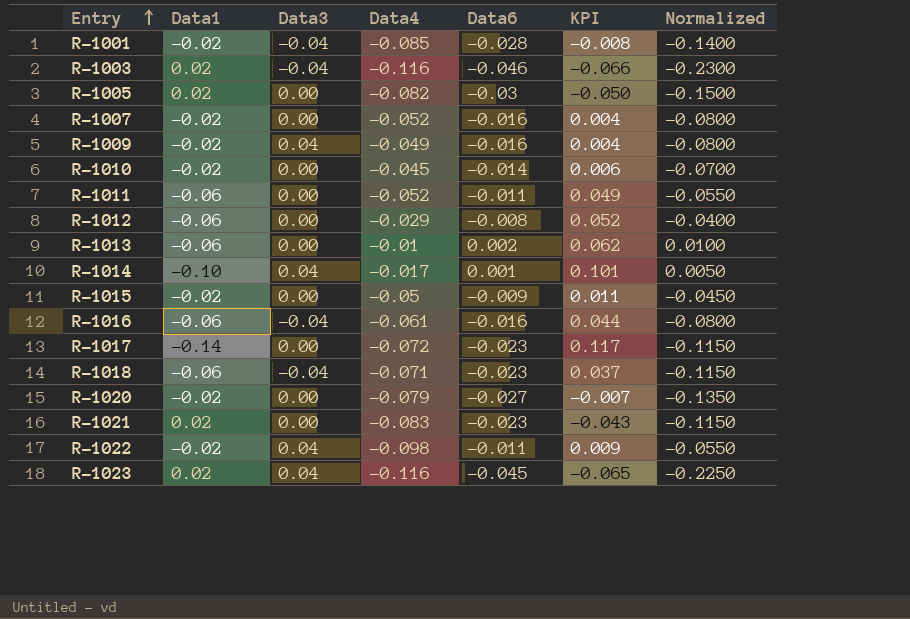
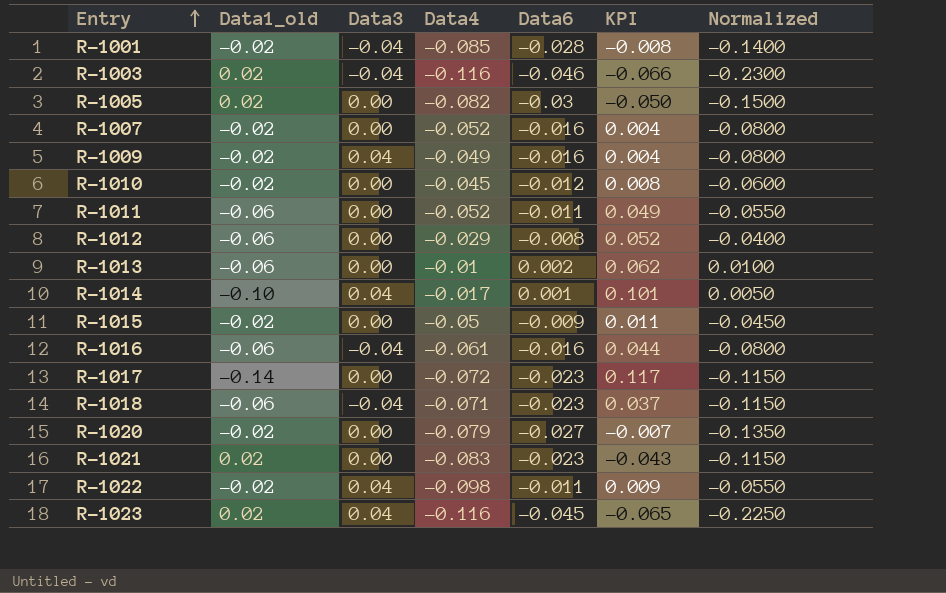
column name: Data1 -> Data1_old
R-1010 | Data6: -0.014 -> -0.012
R-1010 | KPI: 0.006 -> 0.008
R-1010 | Normalized: -0.0700 -> -0.0600

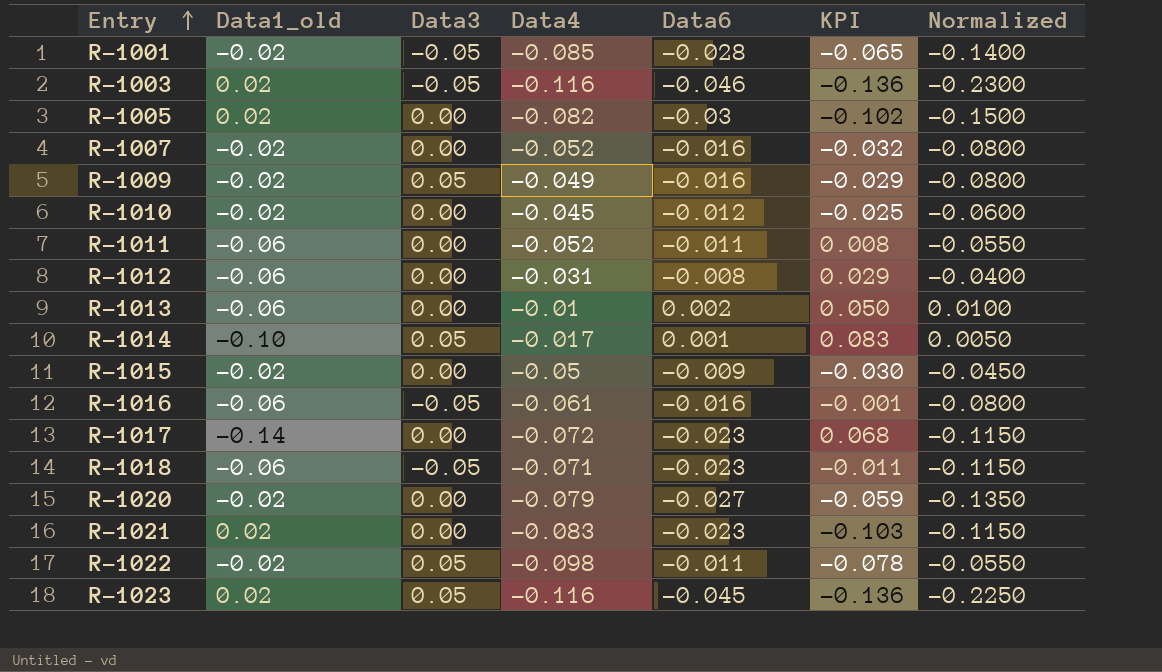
column KPI | formula: [Data6] - [Data1_old] -> [Data4] - [Data1_old]
R-1001 | Data3: -0.04 -> -0.05
R-1003 | Data3: -0.04 -> -0.05
R-1009 | Data3: 0.04 -> 0.05
R-1012 | Data4: -0.029 -> -0.031
R-1014 | Data3: 0.04 -> 0.05
R-1016 | Data3: -0.04 -> -0.05
R-1018 | Data3: -0.04 -> -0.05
R-1022 | Data3: 0.04 -> 0.05
R-1023 | Data3: 0.04 -> 0.05

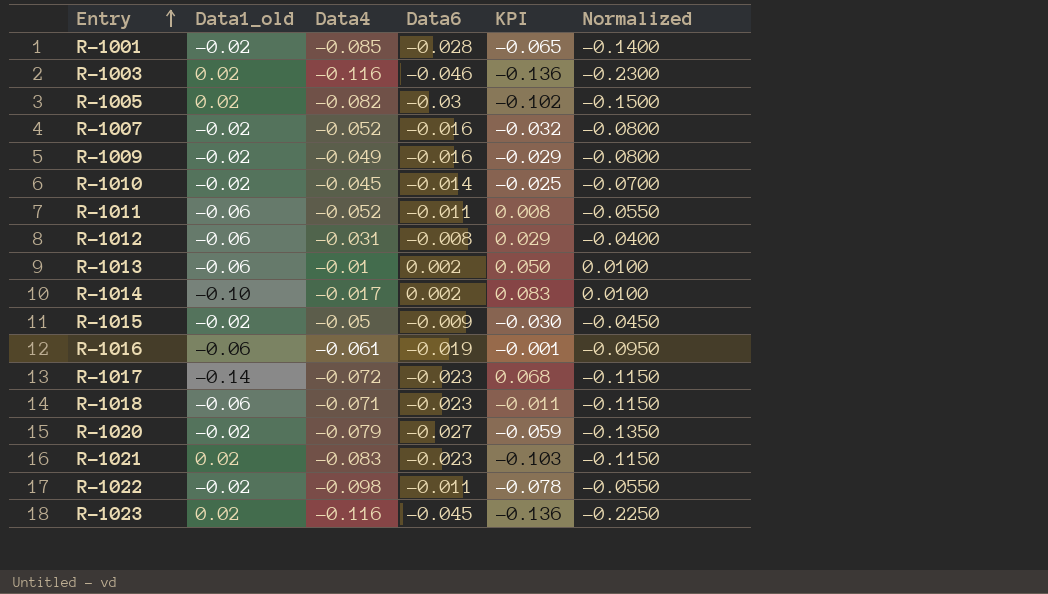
column Data3 | position: 3 -> none
R-1010 | Data6: -0.012 -> -0.014
R-1010 | Normalized: -0.0600 -> -0.0700
R-1014 | Data6: 0.001 -> 0.002
R-1014 | Normalized: 0.0050 -> 0.0100
R-1016 | Data6: -0.016 -> -0.019
R-1016 | Normalized: -0.0800 -> -0.0950

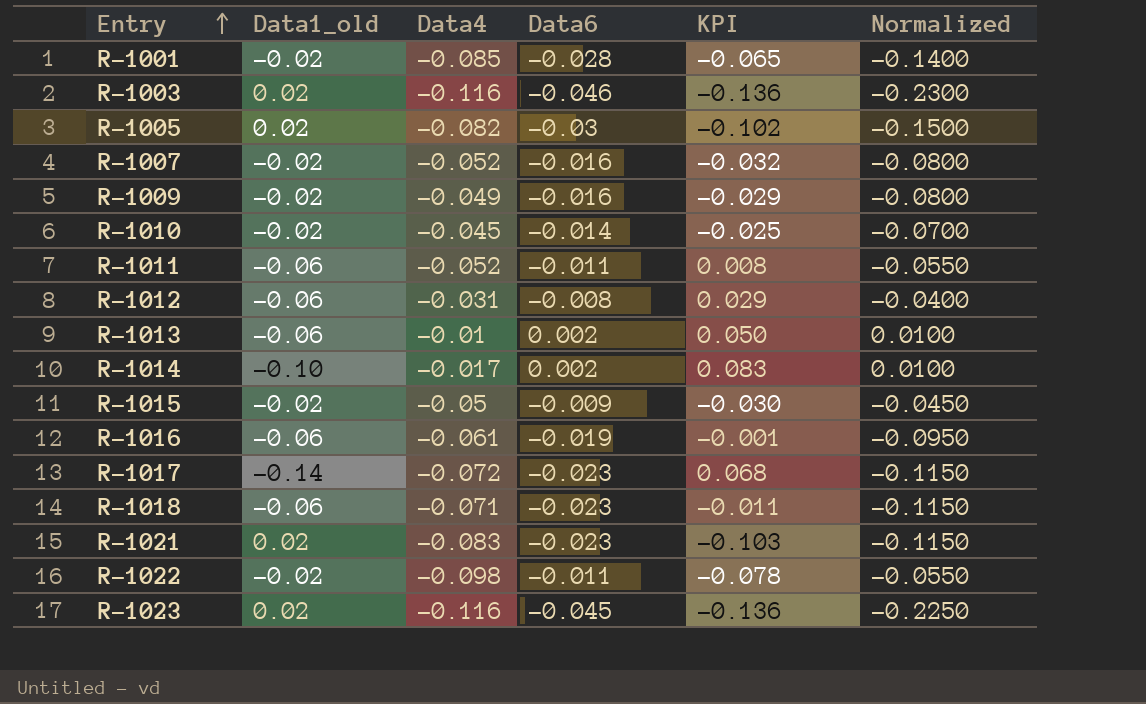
row R-1020: -0.02 | -0.079 | -0.027 | -0.059 | -0.1350 -> none

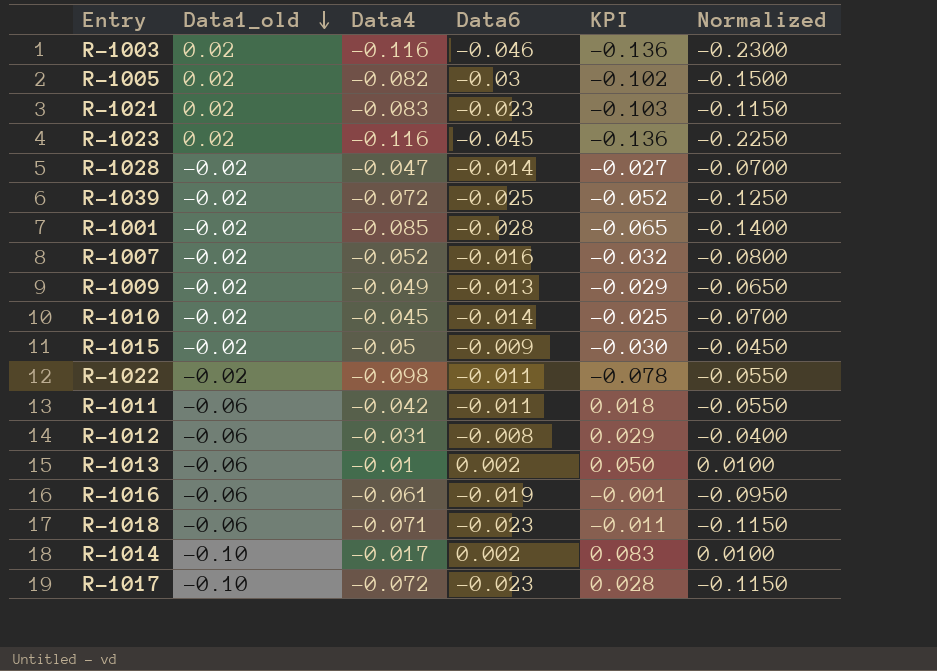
row order: Entry ascending -> Data1_old descending
row R-1028: none -> -0.02 | -0.047 | -0.014 | -0.027 | -0.0700
row R-1039: none -> -0.02 | -0.072 | -0.025 | -0.052 | -0.1250
R-1009 | Data6: -0.016 -> -0.013
R-1009 | Normalized: -0.0800 -> -0.0650
R-1011 | Data4: -0.052 -> -0.042
R-1011 | KPI: 0.008 -> 0.018
R-1017 | Data1_old: -0.14 -> -0.10
R-1017 | KPI: 0.068 -> 0.028

